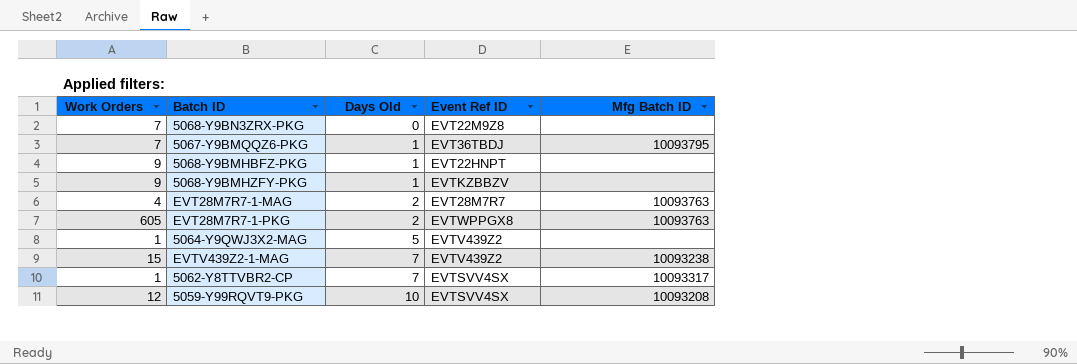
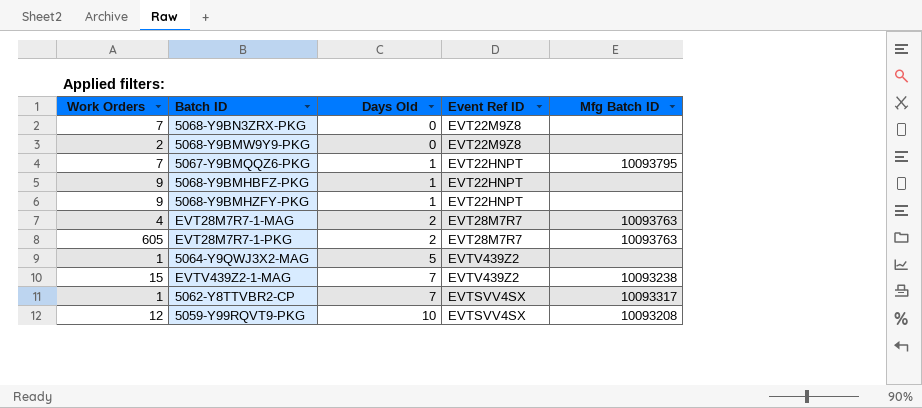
row 5068-Y9BMW9Y9-PKG: none -> 2 | 0 | EVT22M9Z8 | none
5067-Y9BMQQZ6-PKG | Event Ref ID: EVT36TBDJ -> EVT22HNPT
5068-Y9BMHZFY-PKG | Event Ref ID: EVTKZBBZV -> EVT22HNPT
EVT28M7R7-1-PKG | Event Ref ID: EVTWPPGX8 -> EVT28M7R7

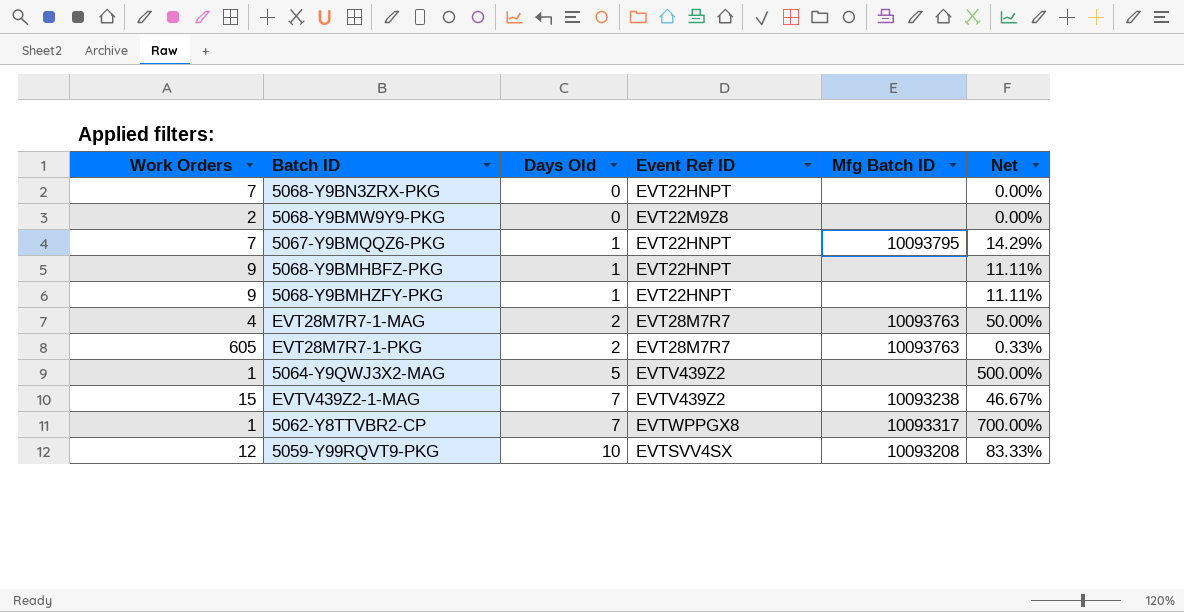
column Net | formula: none -> [Days Old] / [Work Orders]
5068-Y9BN3ZRX-PKG | Event Ref ID: EVT22M9Z8 -> EVT22HNPT
5062-Y8TTVBR2-CP | Event Ref ID: EVTSVV4SX -> EVTWPPGX8

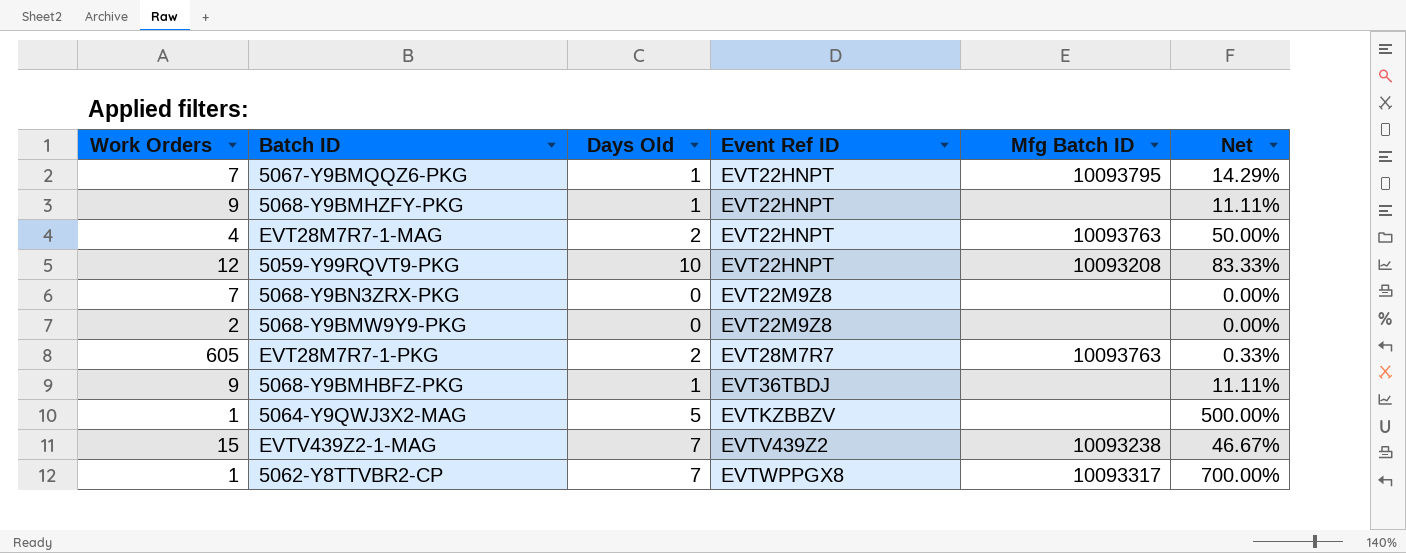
row order: Days Old ascending -> Event Ref ID ascending
EVT28M7R7-1-MAG | Event Ref ID: EVT28M7R7 -> EVT22HNPT
5059-Y99RQVT9-PKG | Event Ref ID: EVTSVV4SX -> EVT22HNPT
5068-Y9BN3ZRX-PKG | Event Ref ID: EVT22HNPT -> EVT22M9Z8
5068-Y9BMHBFZ-PKG | Event Ref ID: EVT22HNPT -> EVT36TBDJ
5064-Y9QWJ3X2-MAG | Event Ref ID: EVTV439Z2 -> EVTKZBBZV

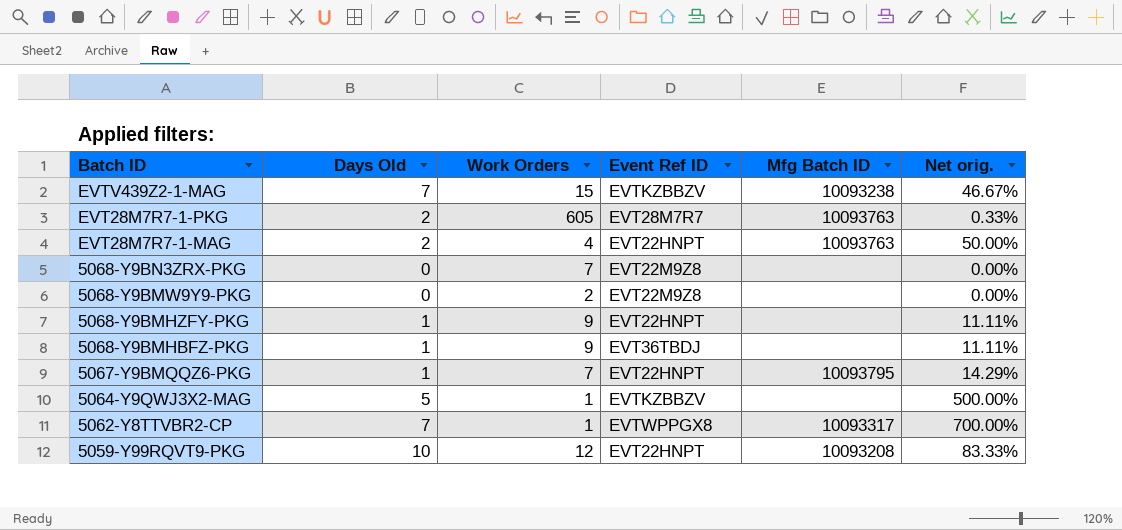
row order: Event Ref ID ascending -> Batch ID descending
column Work Orders | position: 1 -> 3
column name: Net -> Net orig.
EVTV439Z2-1-MAG | Event Ref ID: EVTV439Z2 -> EVTKZBBZV

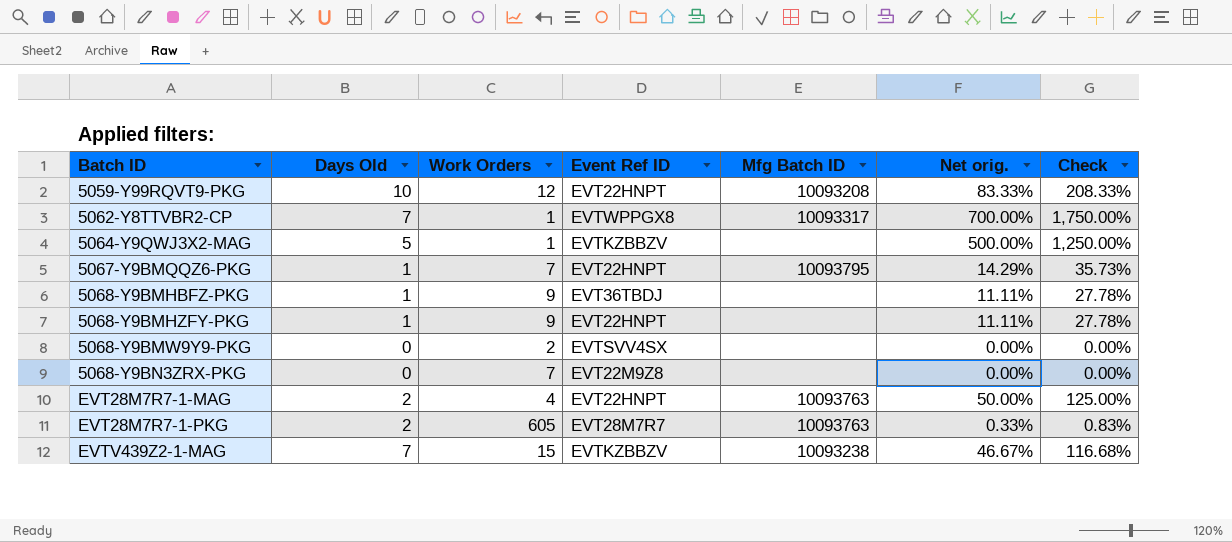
row order: Batch ID descending -> Batch ID ascending
column Check | formula: none -> [Net orig.] * 2.5
5068-Y9BMW9Y9-PKG | Event Ref ID: EVT22M9Z8 -> EVTSVV4SX

